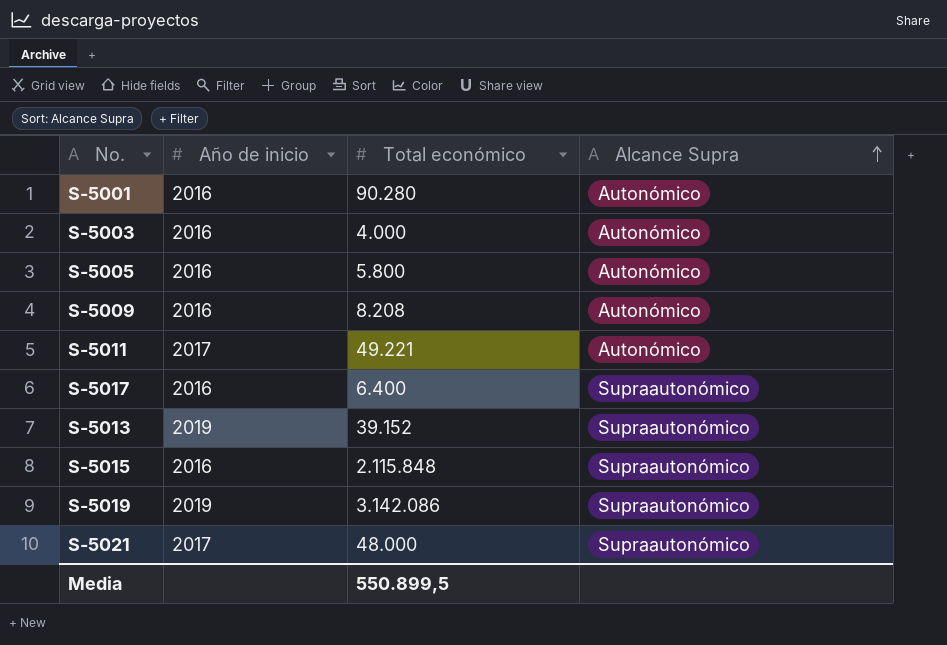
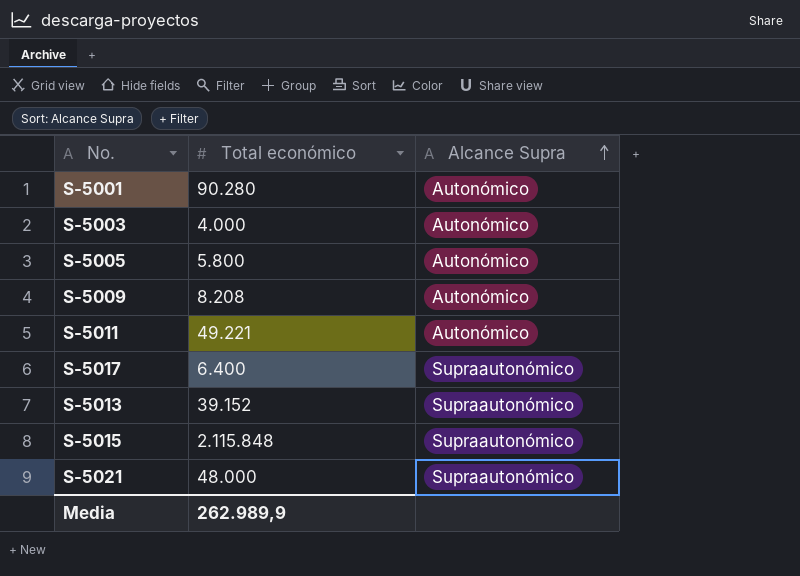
column Año de inicio | position: 2 -> none
row S-5019: 2019 | 3.142.086 | Supraautonómico -> none
Media | Total económico: 550.899,5 -> 262.989,9

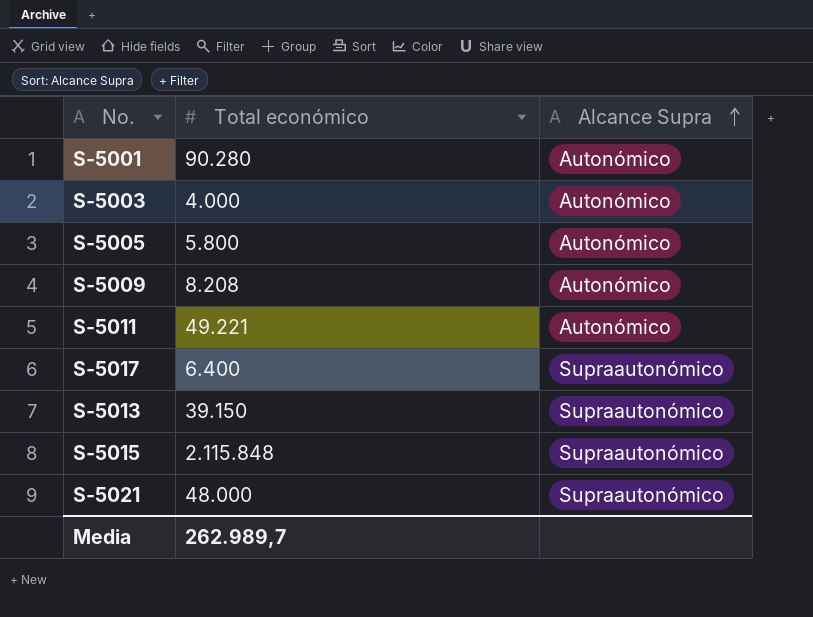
S-5013 | Total económico: 39.152 -> 39.150
Media | Total económico: 262.989,9 -> 262.989,7

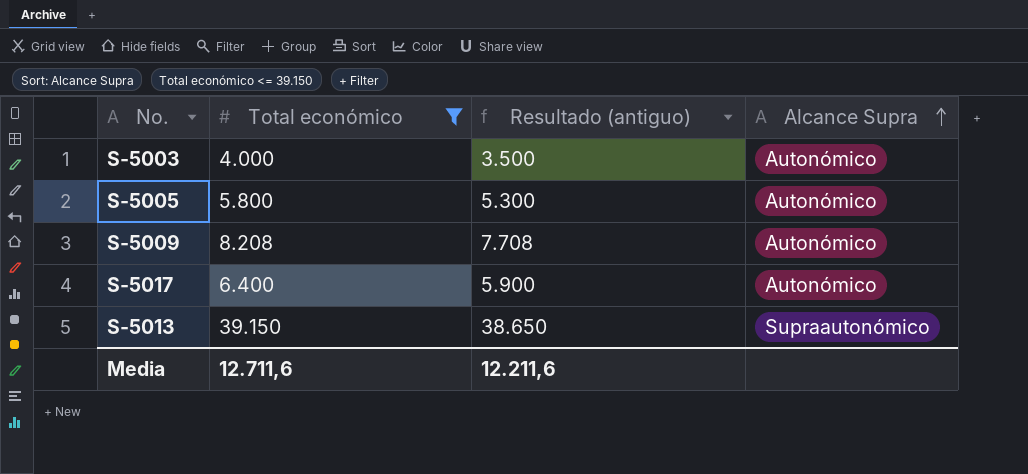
filter: none -> Total económico <= 39.150
column Resultado (antiguo) | formula: none -> [Total económico] - 500
S-5017 | Alcance Supra: Supraautonómico -> Autonómico
Media | Total económico: 262.989,7 -> 12.711,6

